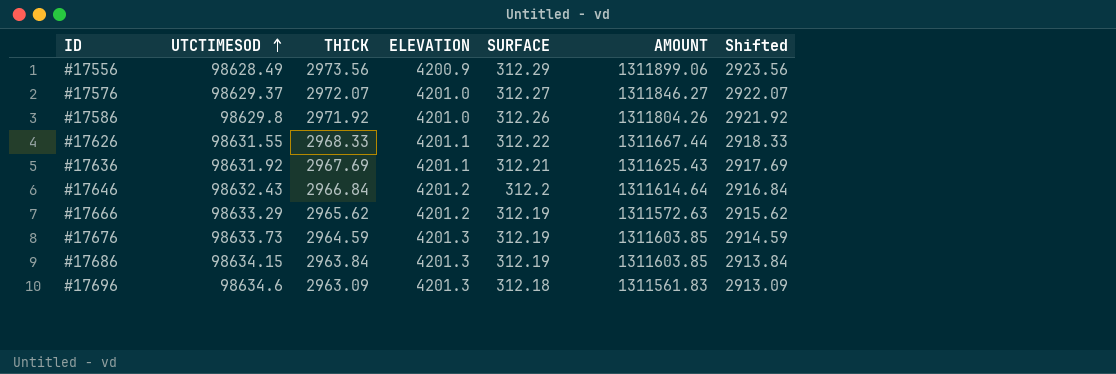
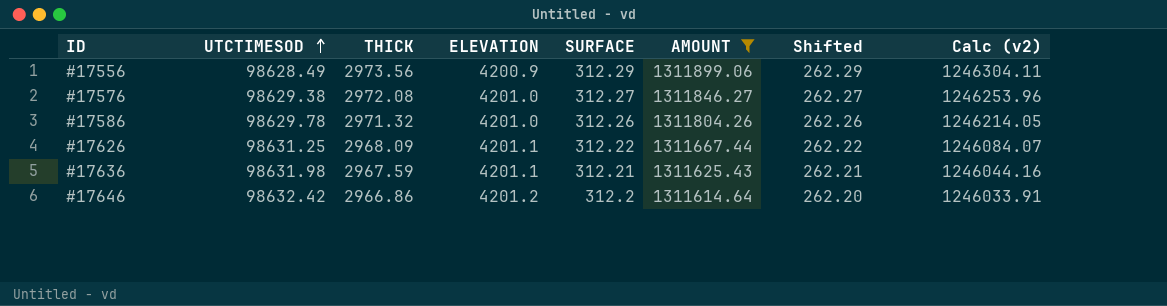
filter: none -> AMOUNT >= 1311614.64
column Shifted | formula: [THICK] - 50 -> [SURFACE] - 50
column Calc (v2) | formula: none -> [AMOUNT] * 0.95
#17576 | UTCTIMESOD: 98629.37 -> 98629.38
#17576 | THICK: 2972.07 -> 2972.08
#17586 | UTCTIMESOD: 98629.8 -> 98629.78
#17586 | THICK: 2971.92 -> 2971.32
#17626 | UTCTIMESOD: 98631.55 -> 98631.25
#17626 | THICK: 2968.33 -> 2968.09
#17636 | UTCTIMESOD: 98631.92 -> 98631.98
#17636 | THICK: 2967.69 -> 2967.59
#17646 | UTCTIMESOD: 98632.43 -> 98632.42
#17646 | THICK: 2966.84 -> 2966.86

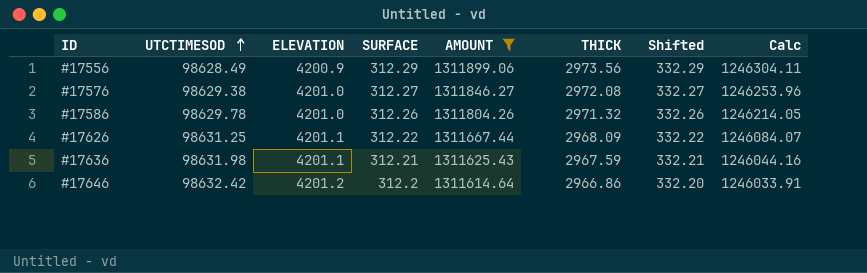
column THICK | position: 3 -> 6
column Shifted | formula: [SURFACE] - 50 -> [SURFACE] + 20
column name: Calc (v2) -> Calc

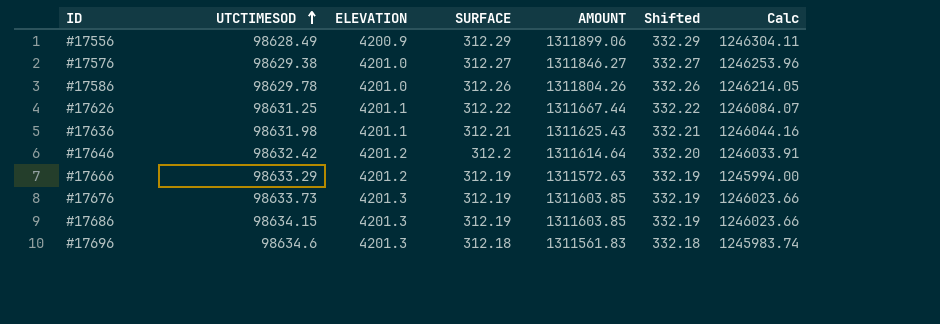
filter: AMOUNT >= 1311614.64 -> none
column THICK | position: 6 -> none

